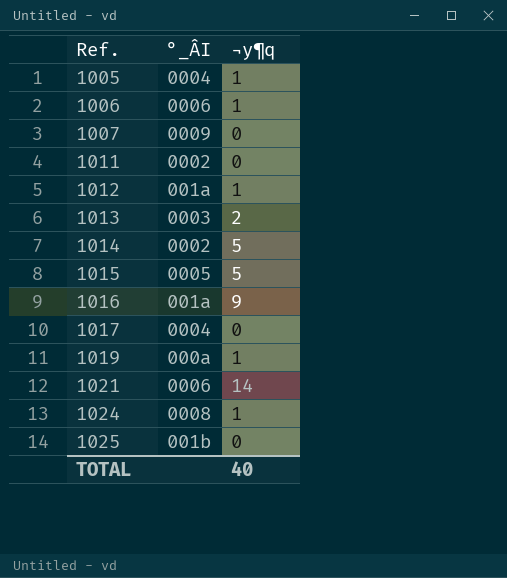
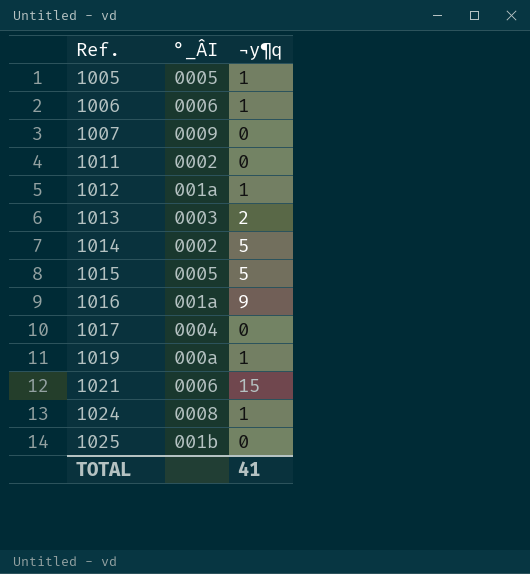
1005 | °_ÂI: 0004 -> 0005
1021 | ¬y¶q: 14 -> 15
TOTAL | ¬y¶q: 40 -> 41

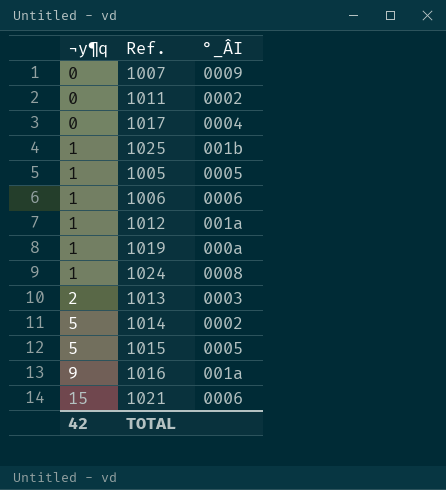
row order: Ref. ascending -> ¬y¶q ascending
column ¬y¶q | position: 3 -> 1
1025 | ¬y¶q: 0 -> 1
TOTAL | ¬y¶q: 41 -> 42

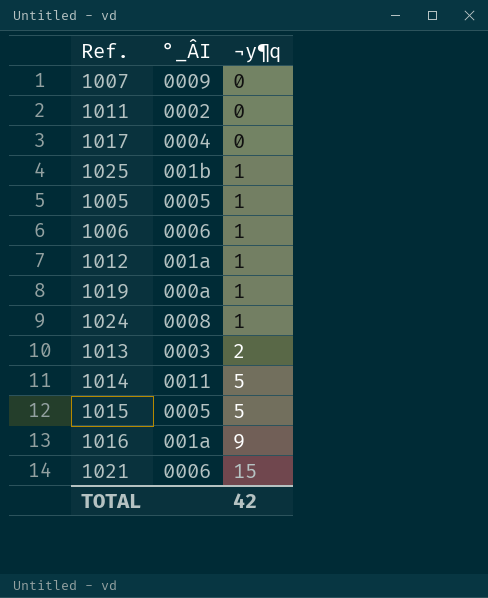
column ¬y¶q | position: 1 -> 3
1014 | °_ÂI: 0002 -> 0011

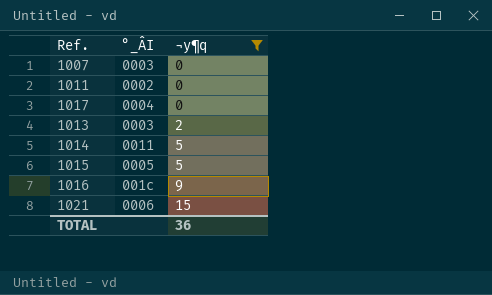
filter: none -> ¬y¶q != 1
1007 | °_ÂI: 0009 -> 0003
1016 | °_ÂI: 001a -> 001c
TOTAL | ¬y¶q: 42 -> 36

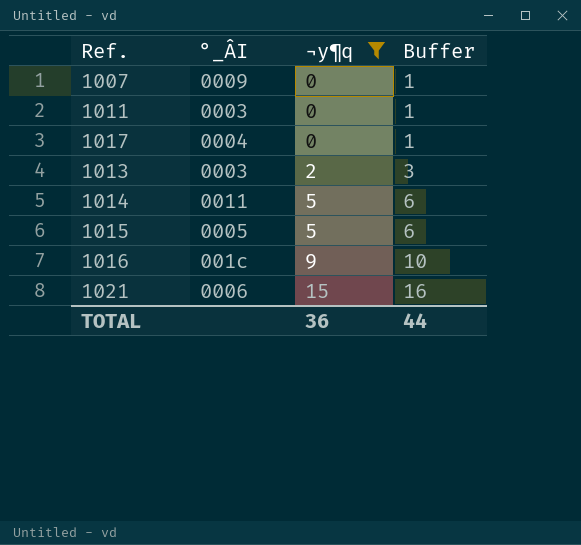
column Buffer | formula: none -> [¬y¶q] + 1
1007 | °_ÂI: 0003 -> 0009
1011 | °_ÂI: 0002 -> 0003

